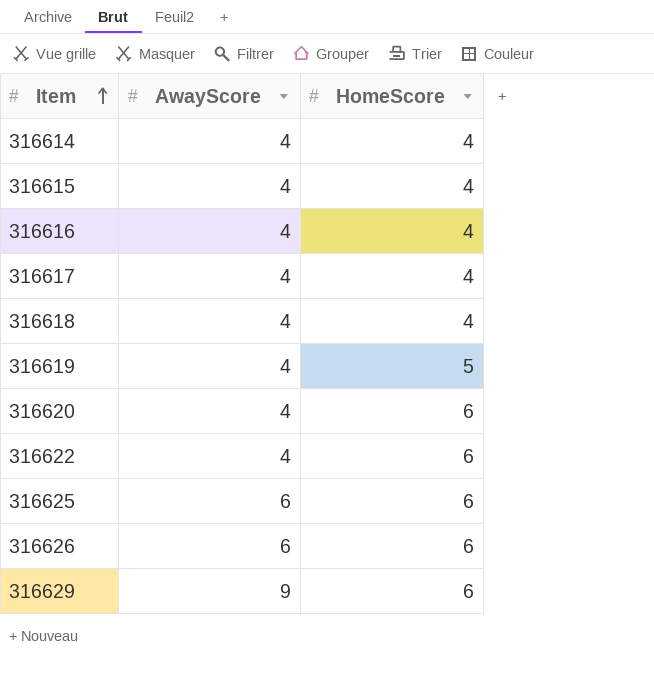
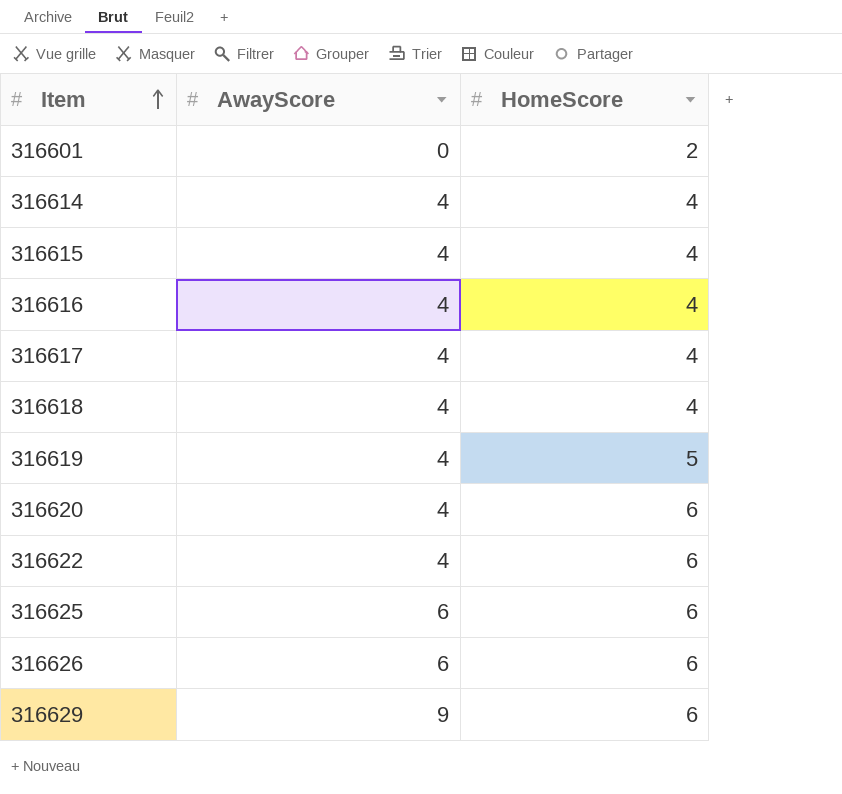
row 316601: none -> 0 | 2

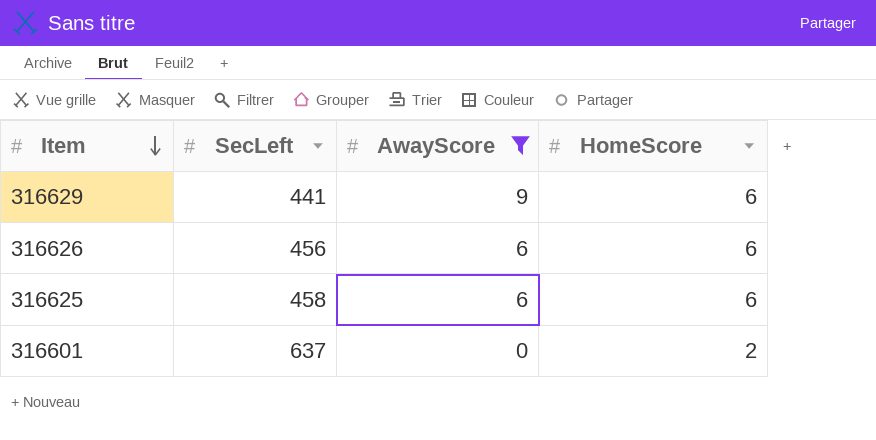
filter: none -> AwayScore != 4
row order: Item ascending -> Item descending
column SecLeft | position: none -> 2

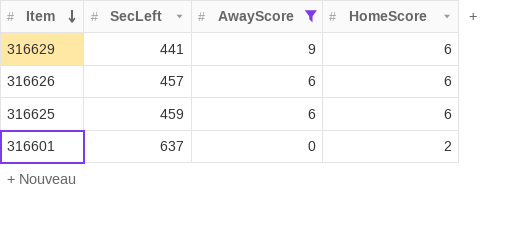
316626 | SecLeft: 456 -> 457
316625 | SecLeft: 458 -> 459

